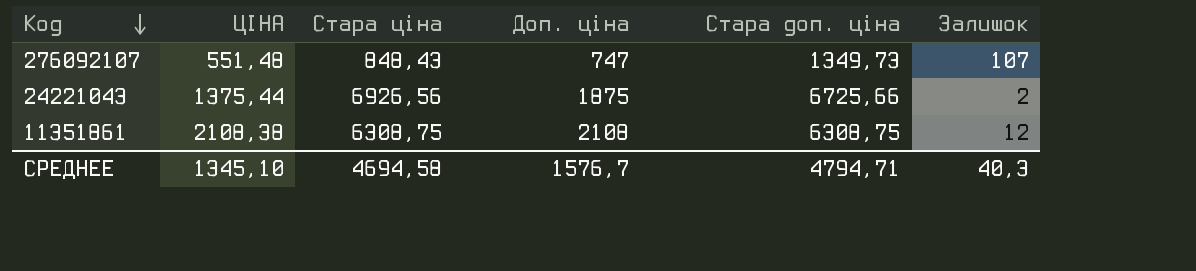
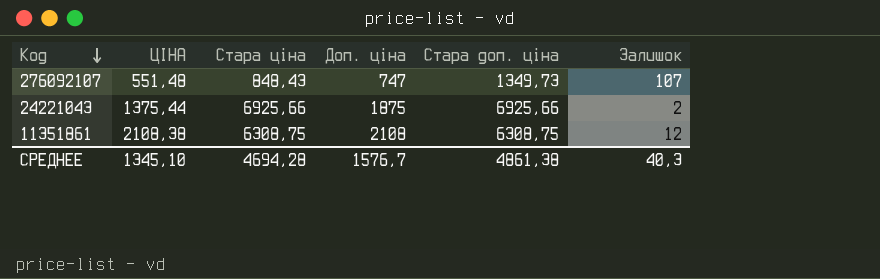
24221043 | Стара ціна: 6926,56 -> 6925,66
24221043 | Стара доп. ціна: 6725,66 -> 6925,66
СРЕДНЕЕ | Стара ціна: 4694,58 -> 4694,28
СРЕДНЕЕ | Стара доп. ціна: 4794,71 -> 4861,38

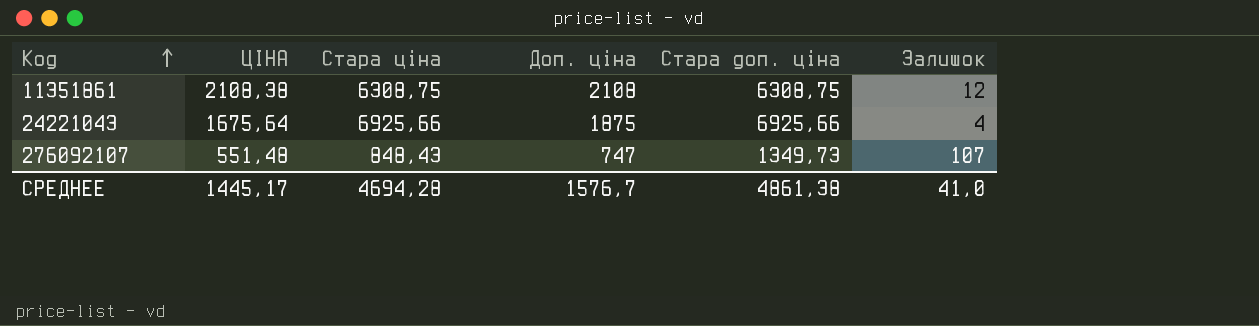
row order: Код descending -> Код ascending
24221043 | ЦІНА: 1375,44 -> 1675,64
24221043 | Залишок: 2 -> 4
СРЕДНЕЕ | ЦІНА: 1345,10 -> 1445,17
СРЕДНЕЕ | Залишок: 40,3 -> 41,0

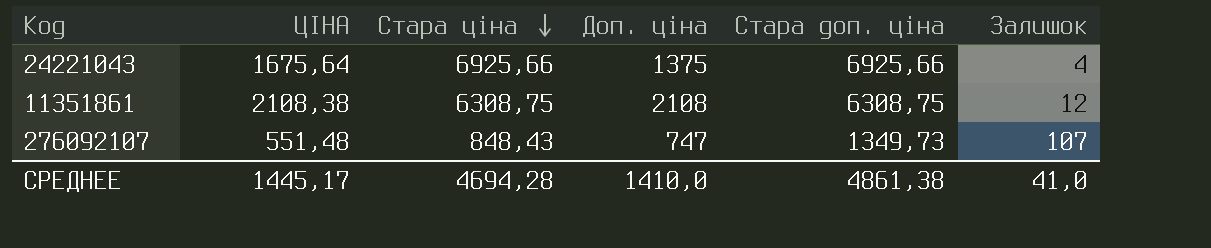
row order: Код ascending -> Стара ціна descending
24221043 | Доп. ціна: 1875 -> 1375
СРЕДНЕЕ | Доп. ціна: 1576,7 -> 1410,0

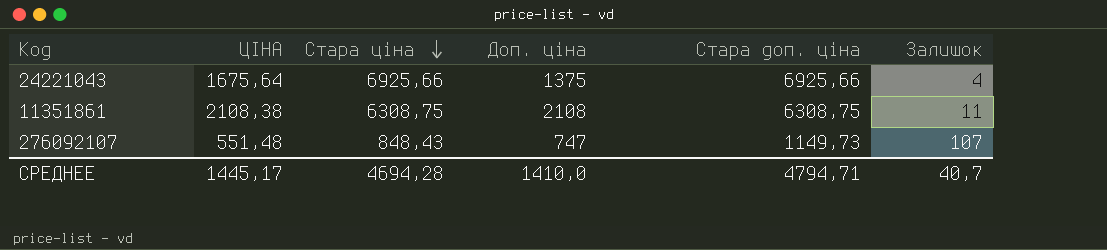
11351861 | Залишок: 12 -> 11
276092107 | Стара доп. ціна: 1349,73 -> 1149,73
СРЕДНЕЕ | Стара доп. ціна: 4861,38 -> 4794,71
СРЕДНЕЕ | Залишок: 41,0 -> 40,7

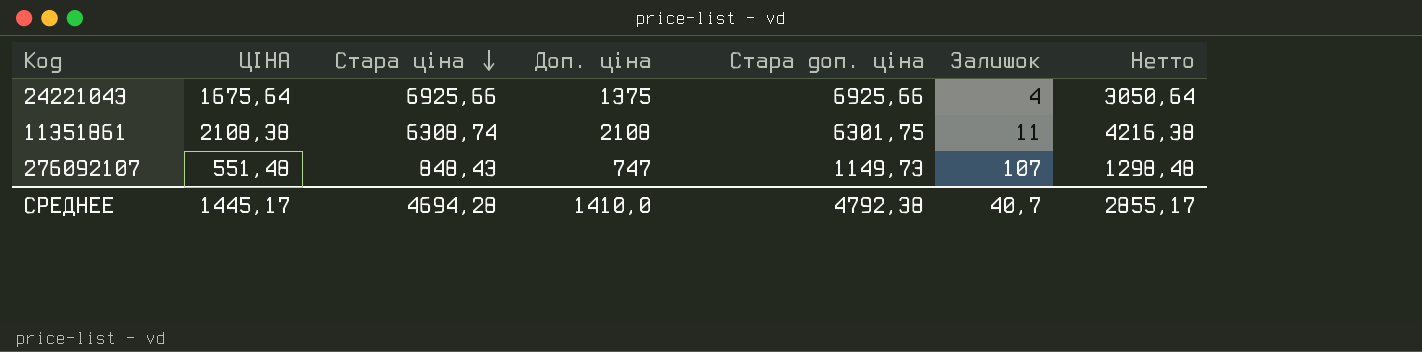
column Нетто | formula: none -> [ЦІНА] + [Доп. ціна]
11351861 | Стара ціна: 6308,75 -> 6308,74
11351861 | Стара доп. ціна: 6308,75 -> 6301,75
СРЕДНЕЕ | Стара доп. ціна: 4794,71 -> 4792,38

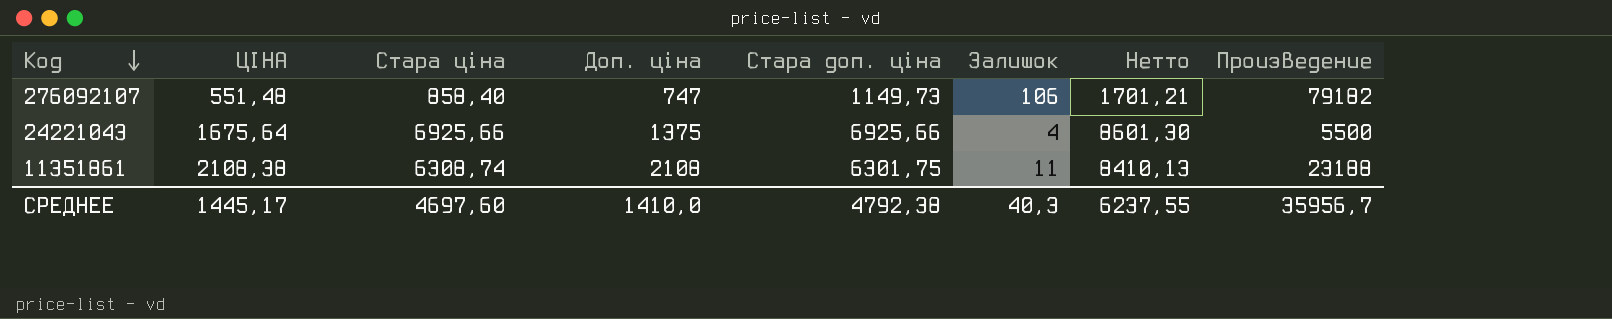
row order: Стара ціна descending -> Код descending
column Нетто | formula: [ЦІНА] + [Доп. ціна] -> [ЦІНА] + [Стара доп. ціна]
column Произведение | formula: none -> [Доп. ціна] * [Залишок]
276092107 | Стара ціна: 848,43 -> 858,40
276092107 | Залишок: 107 -> 106
СРЕДНЕЕ | Стара ціна: 4694,28 -> 4697,60
СРЕДНЕЕ | Залишок: 40,7 -> 40,3
СРЕДНЕЕ | Нетто: 2855,17 -> 6237,55

